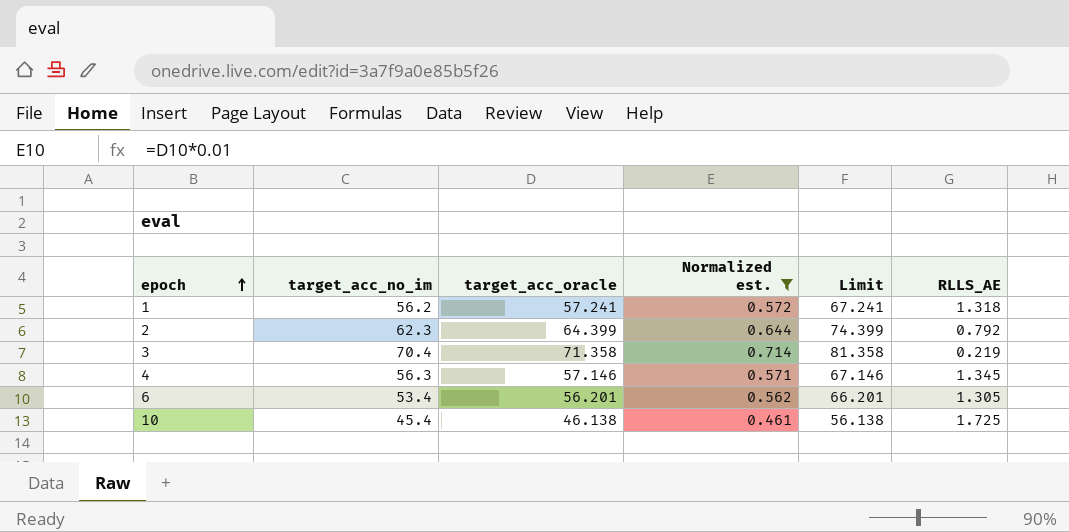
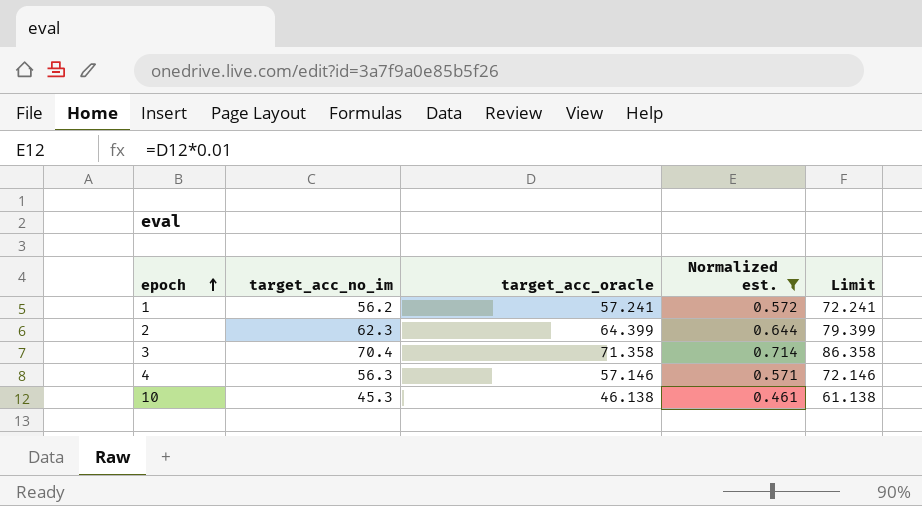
column RLLS_AE | position: 6 -> none
column Limit | formula: [target_acc_oracle] + 10 -> [target_acc_oracle] + 15
row 6: 53.4 | 56.201 | 0.562 | 66.201 | 1.305 -> none
10 | target_acc_no_im: 45.4 -> 45.3

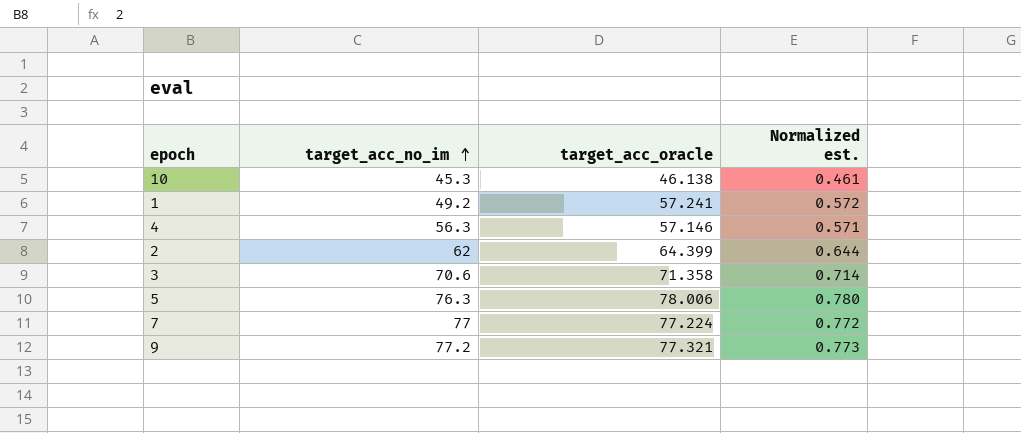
filter: Normalized est. <= 0.714 -> none
row order: epoch ascending -> target_acc_no_im ascending
column Limit | formula: [target_acc_oracle] + 15 -> none
1 | target_acc_no_im: 56.2 -> 49.2
2 | target_acc_no_im: 62.3 -> 62
3 | target_acc_no_im: 70.4 -> 70.6

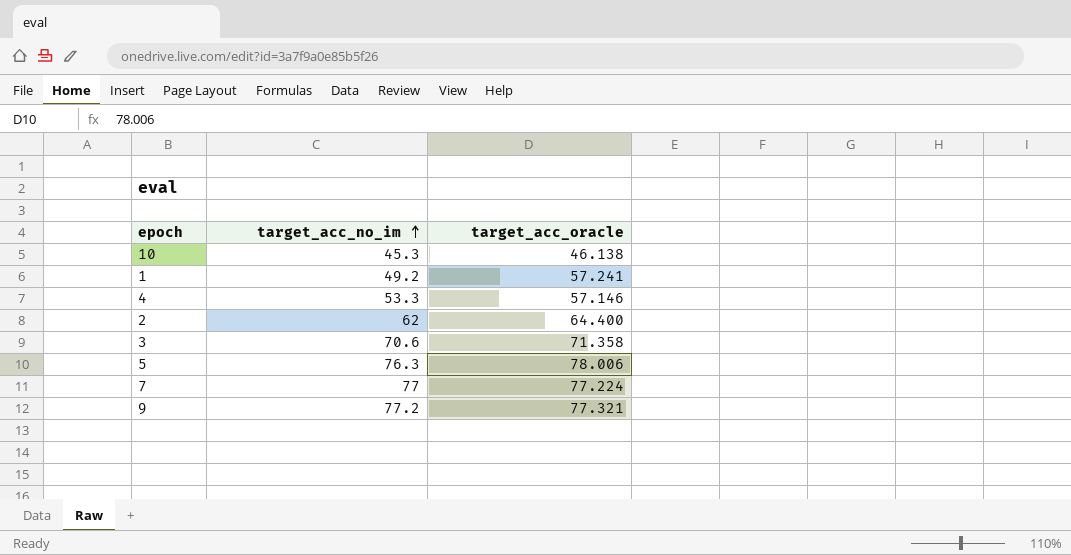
column Normalized est. | formula: [target_acc_oracle] * 0.01 -> none
4 | target_acc_no_im: 56.3 -> 53.3
2 | target_acc_oracle: 64.399 -> 64.400

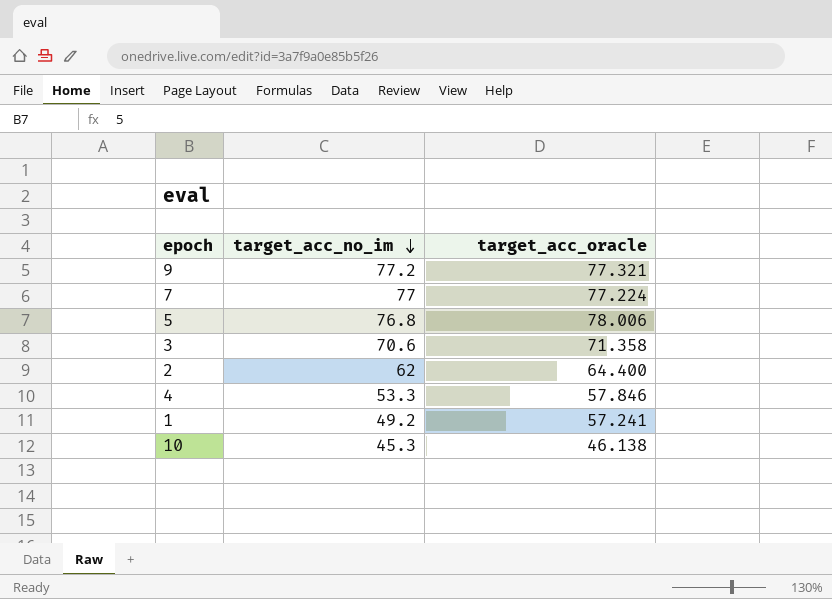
row order: target_acc_no_im ascending -> target_acc_no_im descending
5 | target_acc_no_im: 76.3 -> 76.8
4 | target_acc_oracle: 57.146 -> 57.846

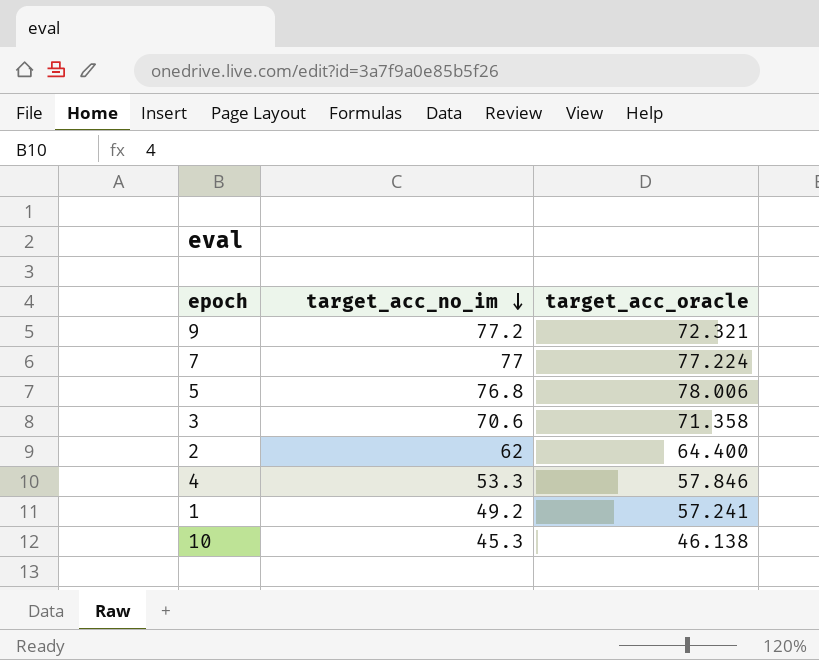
9 | target_acc_oracle: 77.321 -> 72.321

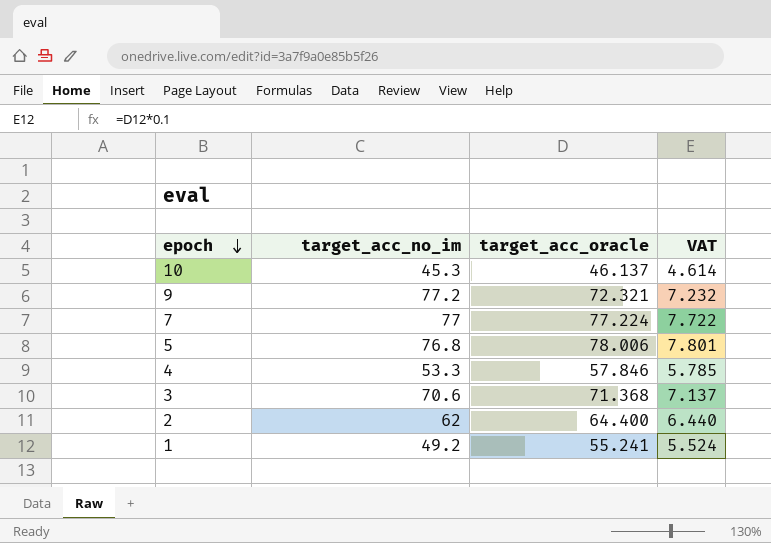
row order: target_acc_no_im descending -> epoch descending
column VAT | formula: none -> [target_acc_oracle] * 0.1
10 | target_acc_oracle: 46.138 -> 46.137
3 | target_acc_oracle: 71.358 -> 71.368
1 | target_acc_oracle: 57.241 -> 55.241

